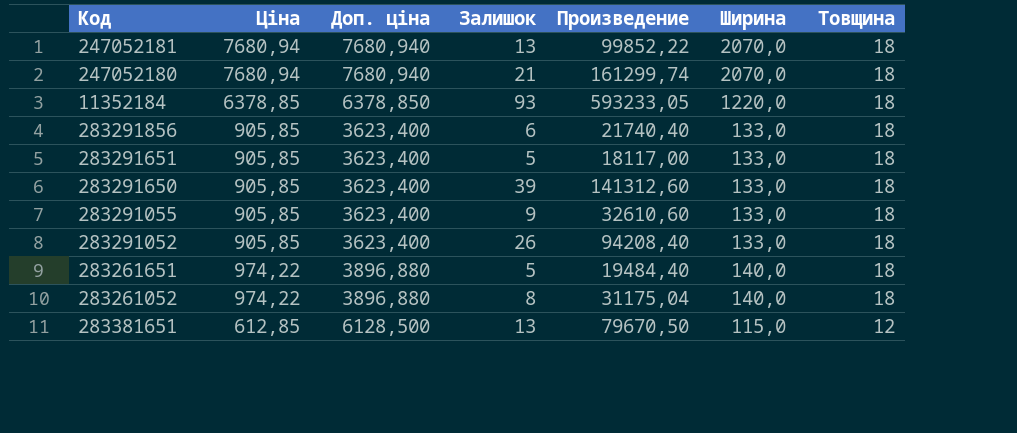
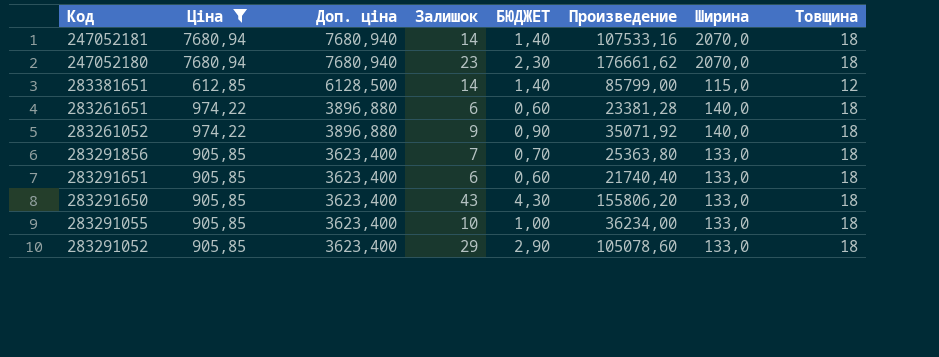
filter: none -> Ціна != 6378,85
row order: Товщина descending -> Доп. ціна descending
column БЮДЖЕТ | formula: none -> [Залишок] * 0,1
247052181 | Залишок: 13 -> 14
247052181 | Произведение: 99852,22 -> 107533,16
247052180 | Залишок: 21 -> 23
247052180 | Произведение: 161299,74 -> 176661,62
283381651 | Залишок: 13 -> 14
283381651 | Произведение: 79670,50 -> 85799,00
283261651 | Залишок: 5 -> 6
283261651 | Произведение: 19484,40 -> 23381,28
283261052 | Залишок: 8 -> 9
283261052 | Произведение: 31175,04 -> 35071,92
283291856 | Залишок: 6 -> 7
283291856 | Произведение: 21740,40 -> 25363,80
283291651 | Залишок: 5 -> 6
283291651 | Произведение: 18117,00 -> 21740,40
283291650 | Залишок: 39 -> 43
283291650 | Произведение: 141312,60 -> 155806,20
283291055 | Залишок: 9 -> 10
283291055 | Произведение: 32610,60 -> 36234,00
283291052 | Залишок: 26 -> 29
283291052 | Произведение: 94208,40 -> 105078,60

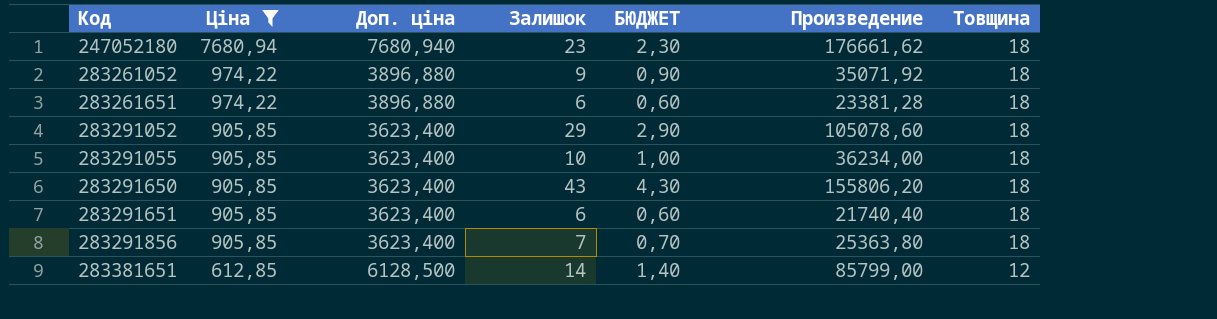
row order: Доп. ціна descending -> Код ascending
column Ширина | position: 7 -> none
row 247052181: 7680,94 | 7680,940 | 14 | 1,40 | 107533,16 | 2070,0 | 18 -> none

